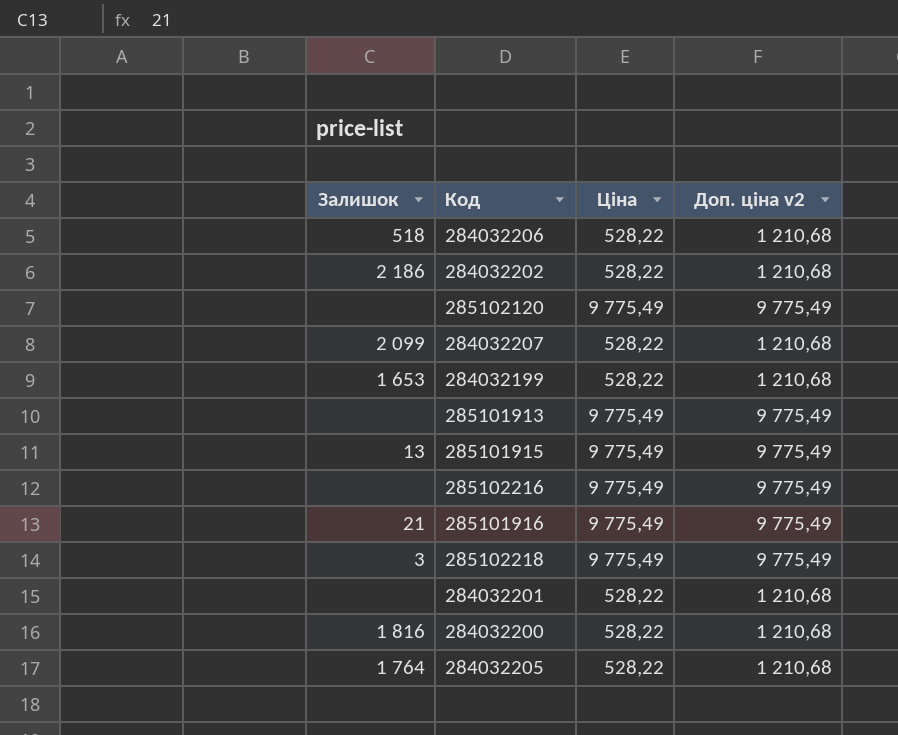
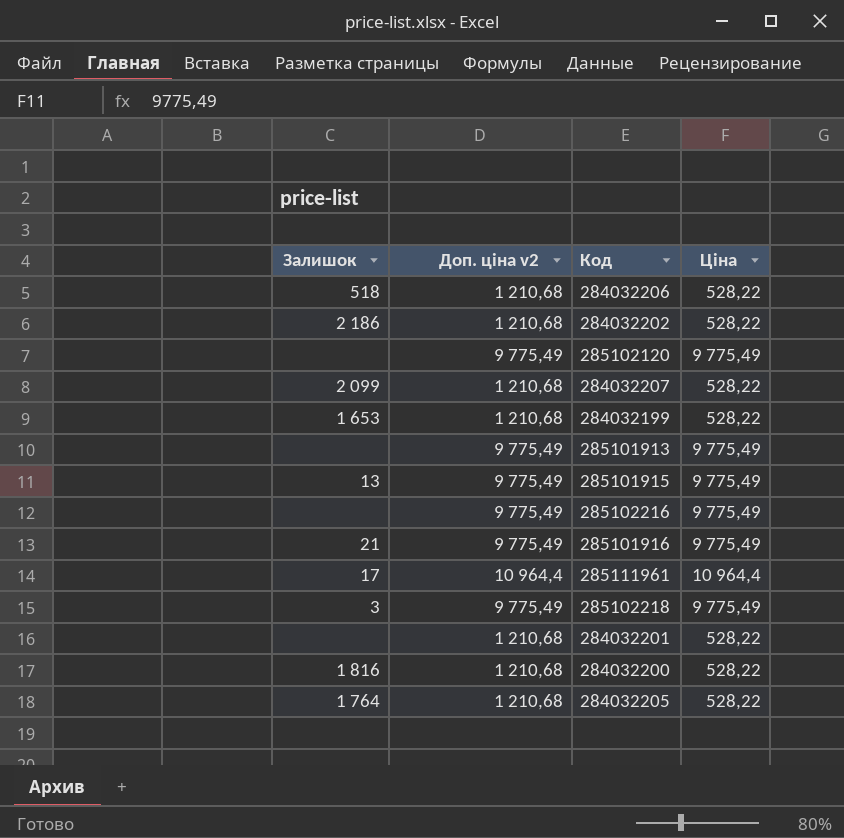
column Доп. ціна v2 | position: 4 -> 2
row 285111961: none -> 17 | 10 964,4 | 10 964,4

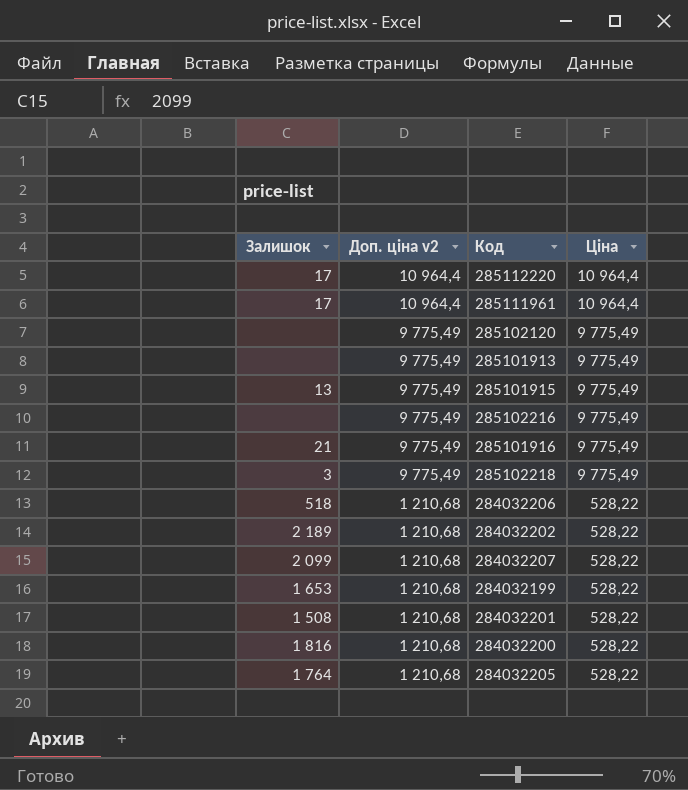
row order: none -> Доп. ціна v2 descending
row 285112220: none -> 17 | 10 964,4 | 10 964,4
284032202 | Залишок: 2 186 -> 2 189
284032201 | Залишок: none -> 1 508

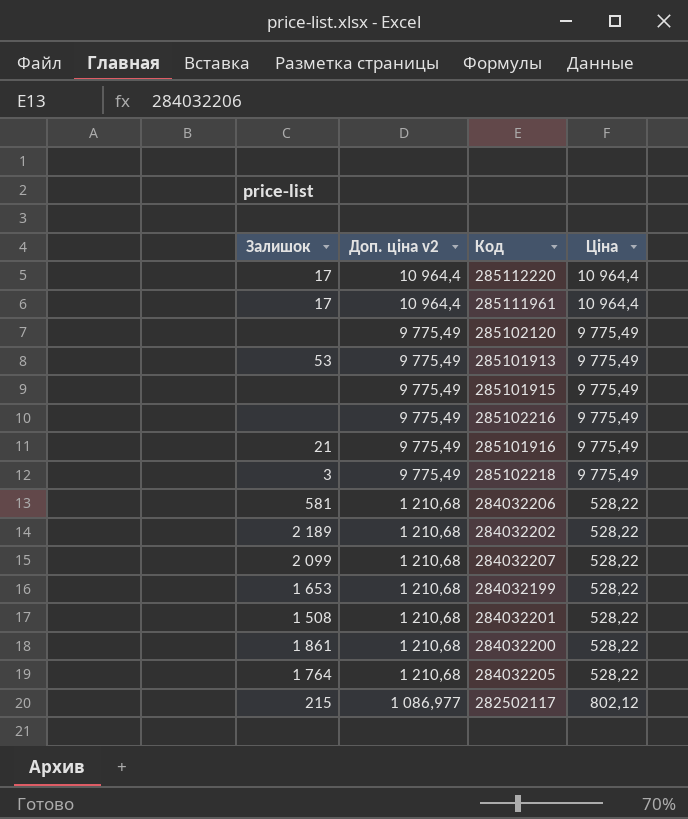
285101913 | Залишок: none -> 53
285101915 | Залишок: 13 -> none
284032206 | Залишок: 518 -> 581
284032200 | Залишок: 1 816 -> 1 861
row 282502117: none -> 215 | 1 086,977 | 802,12

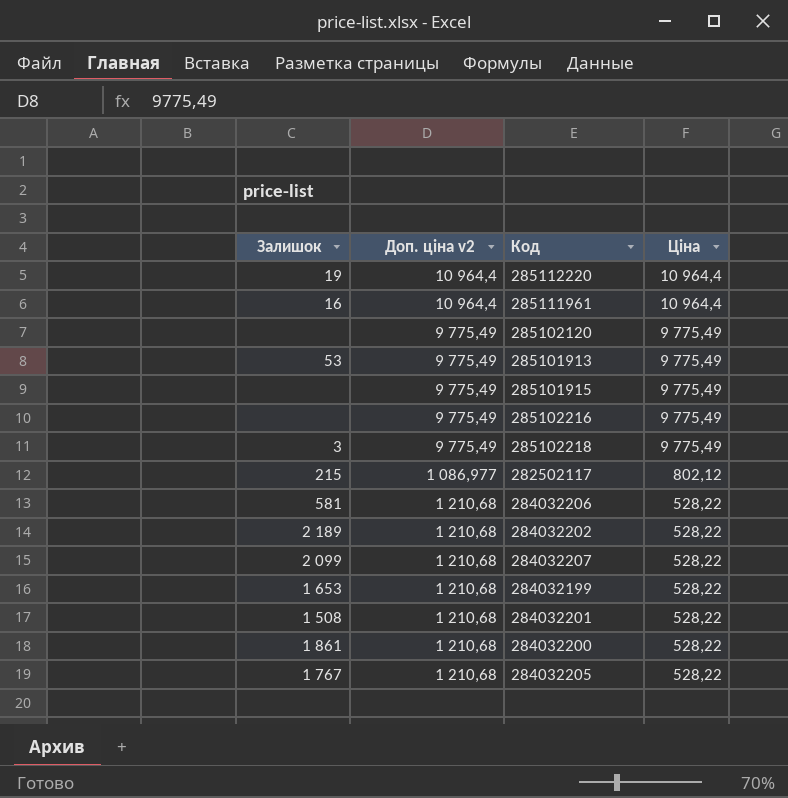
row order: Доп. ціна v2 descending -> Ціна descending
row 285101916: 21 | 9 775,49 | 9 775,49 -> none
285112220 | Залишок: 17 -> 19
285111961 | Залишок: 17 -> 16
284032205 | Залишок: 1 764 -> 1 767

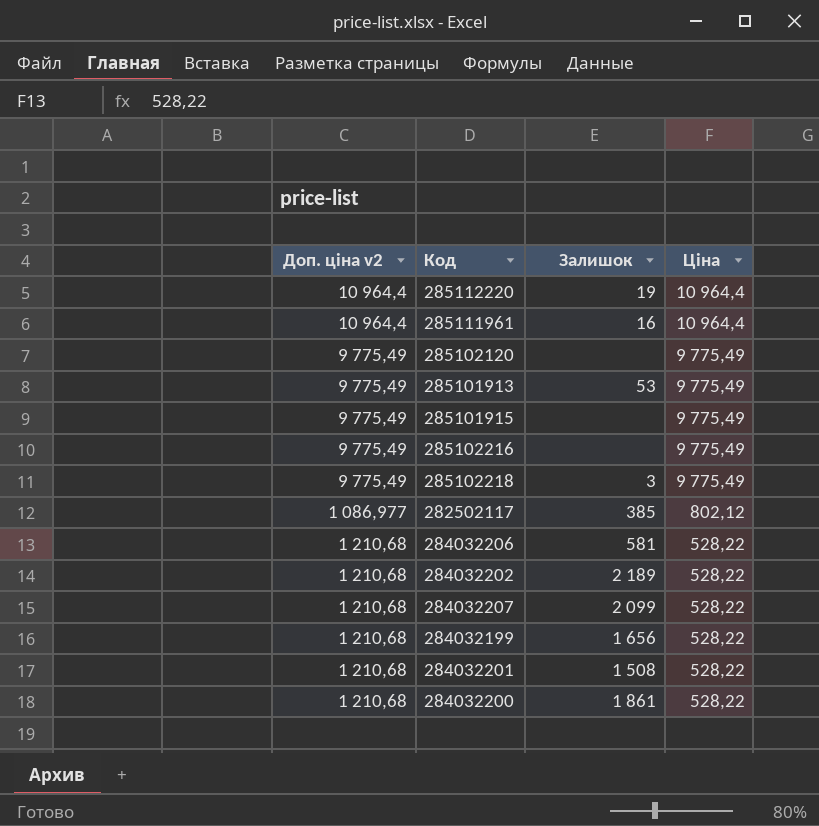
column Залишок | position: 1 -> 3
row 284032205: 1 767 | 1 210,68 | 528,22 -> none
282502117 | Залишок: 215 -> 385
284032199 | Залишок: 1 653 -> 1 656

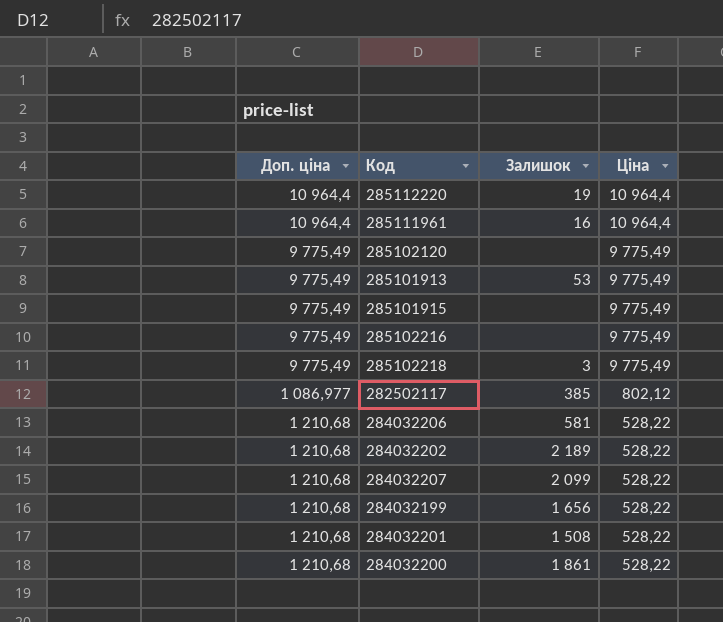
column name: Доп. ціна v2 -> Доп. ціна

